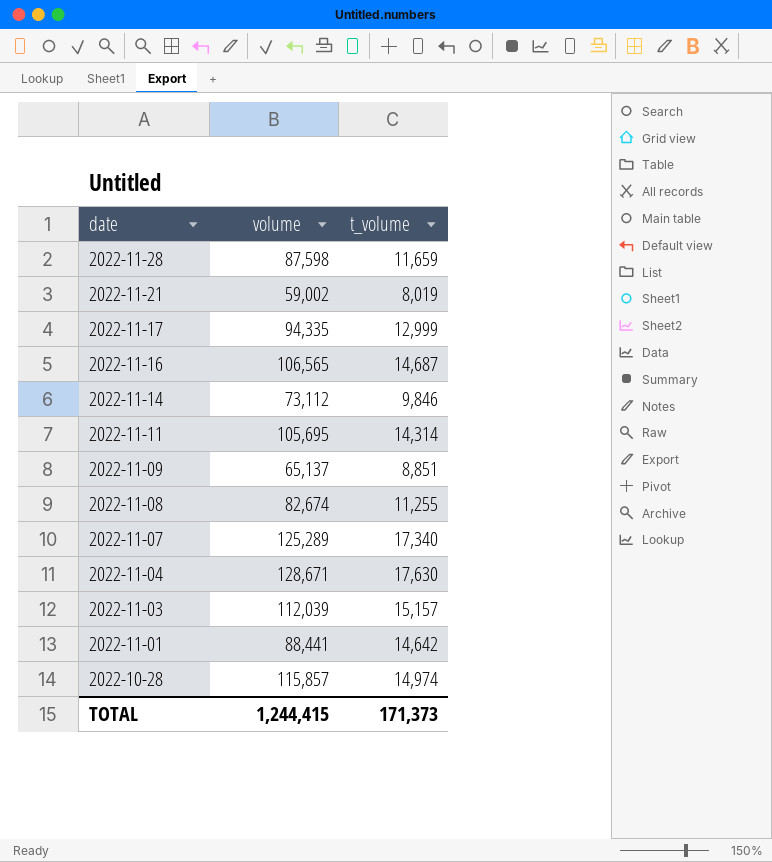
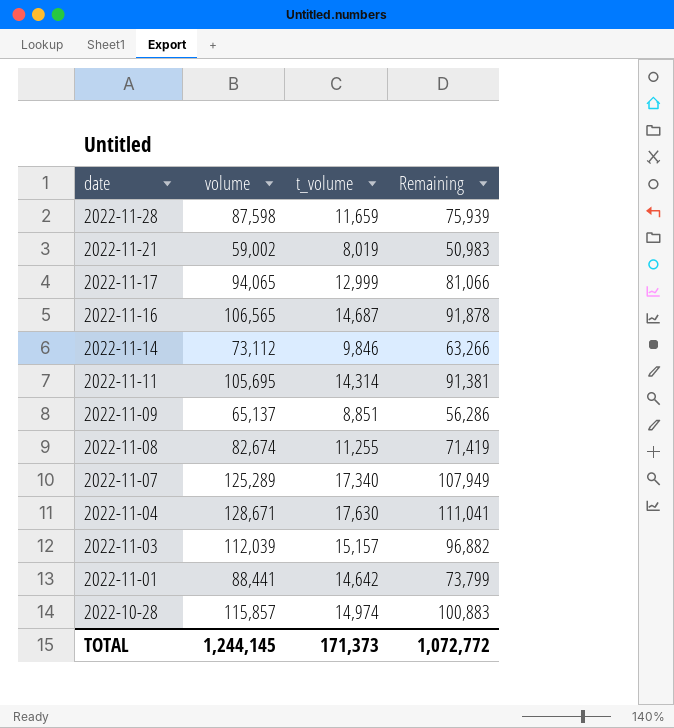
column Remaining | formula: none -> [volume] - [t_volume]
2022-11-17 | volume: 94,335 -> 94,065
TOTAL | volume: 1,244,415 -> 1,244,145

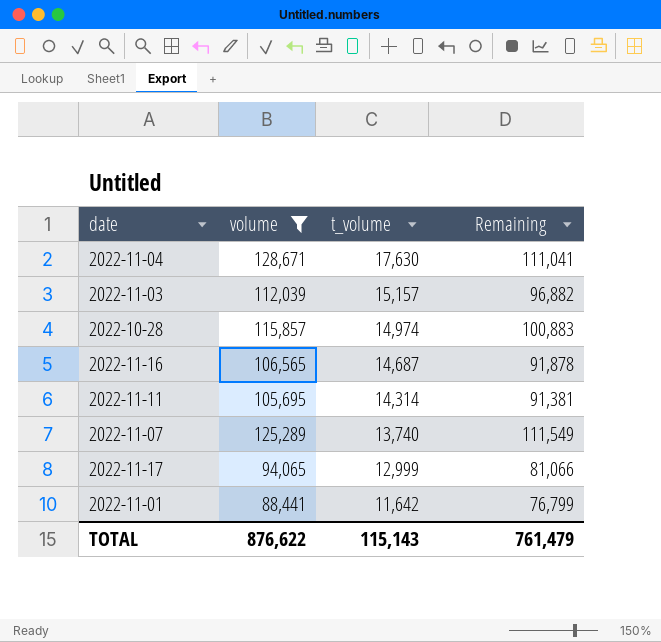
filter: none -> volume >= 88,441
row order: date descending -> t_volume descending
2022-11-07 | t_volume: 17,340 -> 13,740
2022-11-07 | Remaining: 107,949 -> 111,549
2022-11-01 | t_volume: 14,642 -> 11,642
2022-11-01 | Remaining: 73,799 -> 76,799
TOTAL | volume: 1,244,145 -> 876,622
TOTAL | t_volume: 171,373 -> 115,143
TOTAL | Remaining: 1,072,772 -> 761,479

